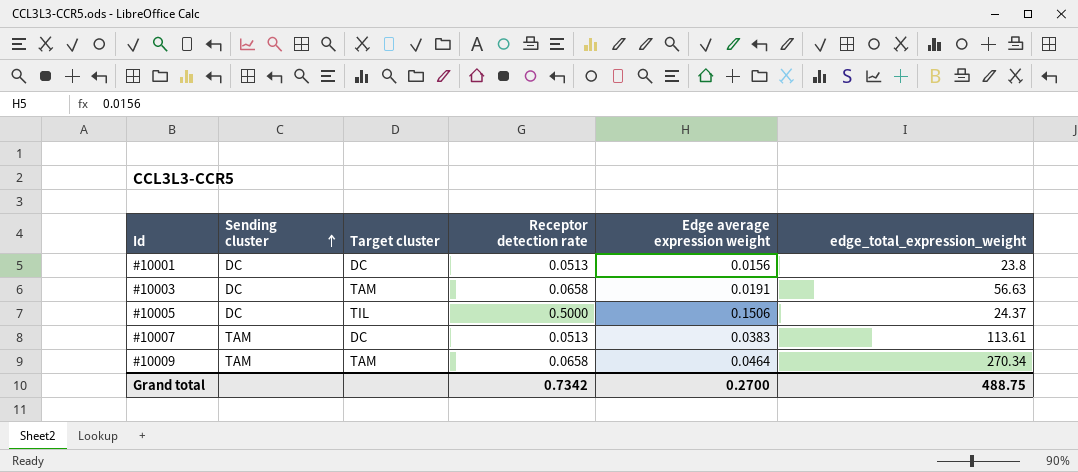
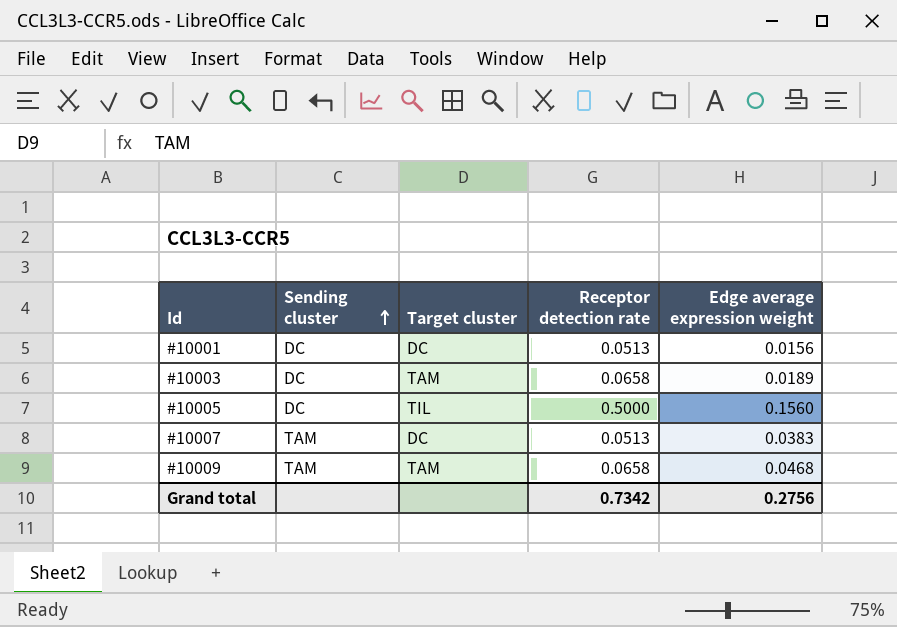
column edge_total_expression_weight | position: 6 -> none
#10003 | Edge average expression weight: 0.0191 -> 0.0189
#10005 | Edge average expression weight: 0.1506 -> 0.1560
#10009 | Edge average expression weight: 0.0464 -> 0.0468
Grand total | Edge average expression weight: 0.2700 -> 0.2756

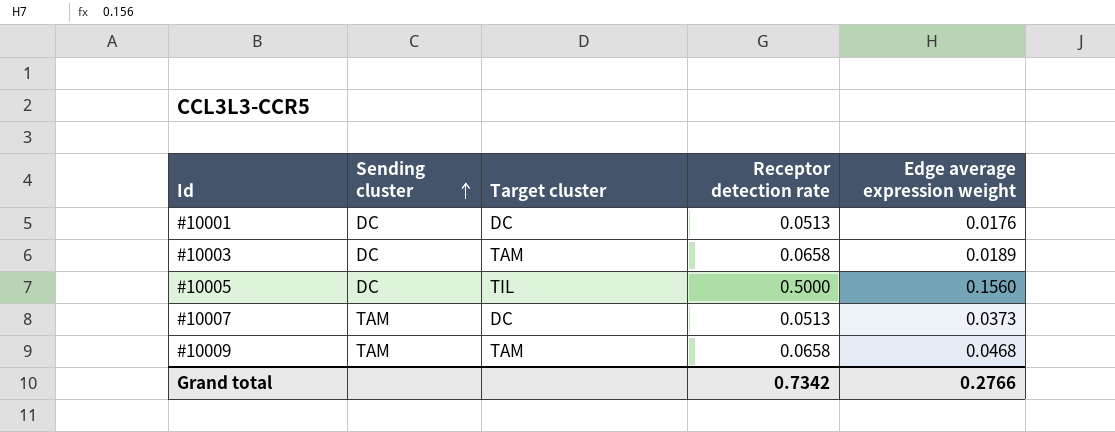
#10001 | Edge average expression weight: 0.0156 -> 0.0176
#10007 | Edge average expression weight: 0.0383 -> 0.0373
Grand total | Edge average expression weight: 0.2756 -> 0.2766

